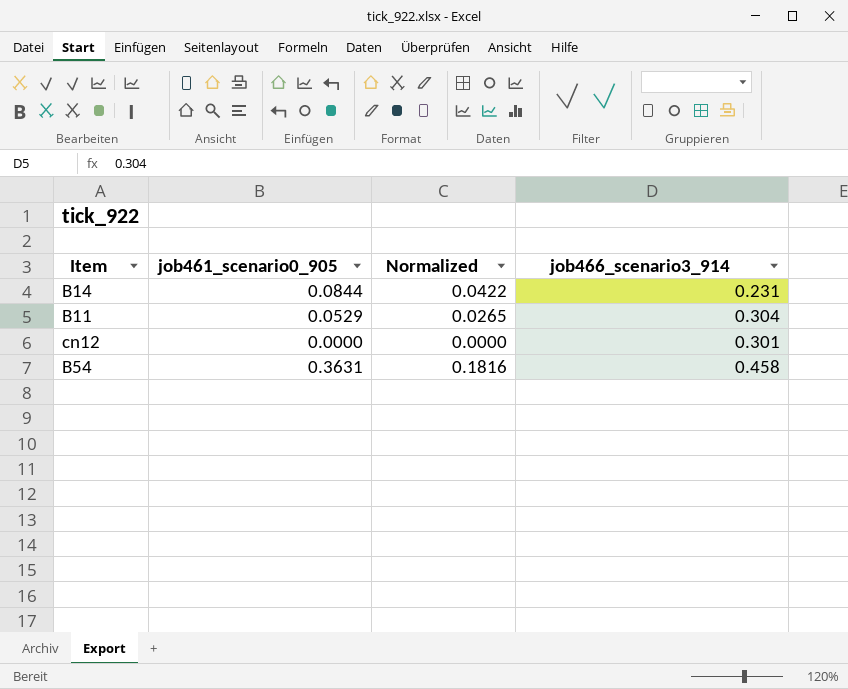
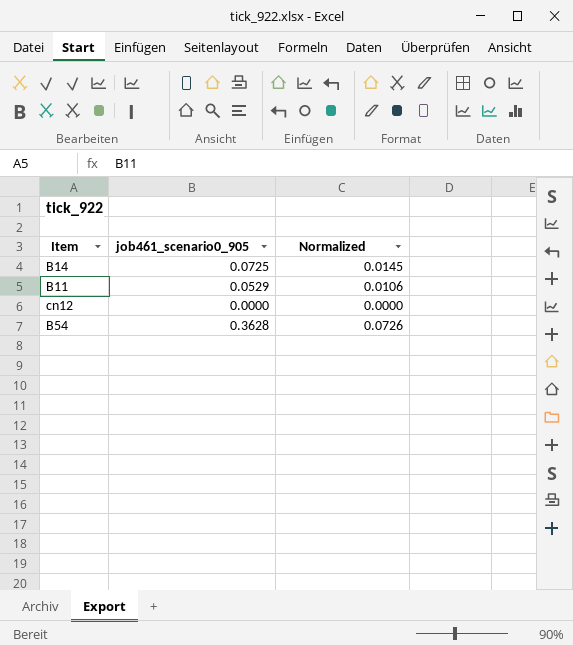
column job466_scenario3_914 | position: 4 -> none
column Normalized | formula: [job461_scenario0_905] * 0.5 -> [job461_scenario0_905] * 0.2
B14 | job461_scenario0_905: 0.0844 -> 0.0725
B54 | job461_scenario0_905: 0.3631 -> 0.3628

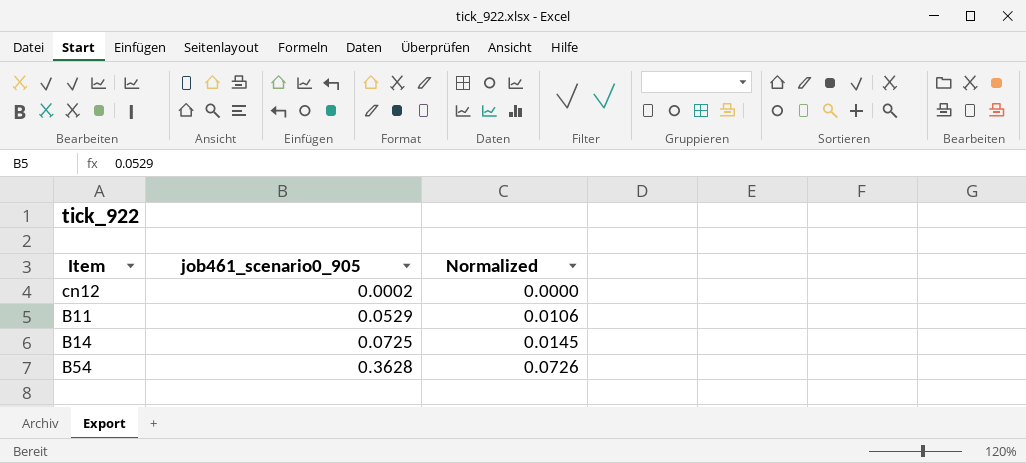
row order: none -> job461_scenario0_905 ascending
cn12 | job461_scenario0_905: 0.0000 -> 0.0002

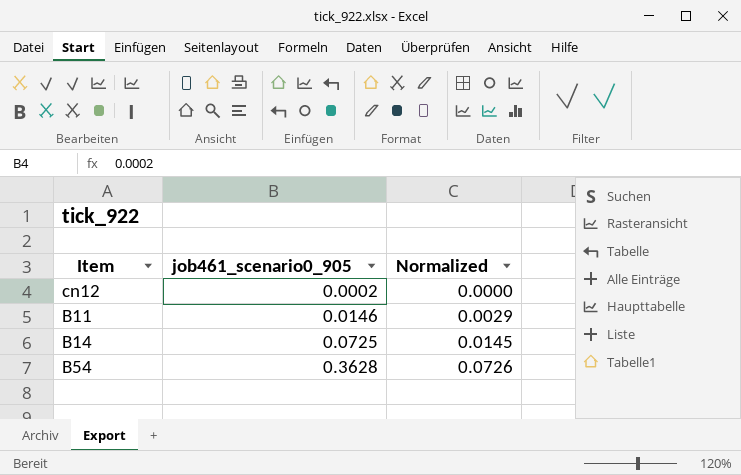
B11 | job461_scenario0_905: 0.0529 -> 0.0146
B11 | Normalized: 0.0106 -> 0.0029

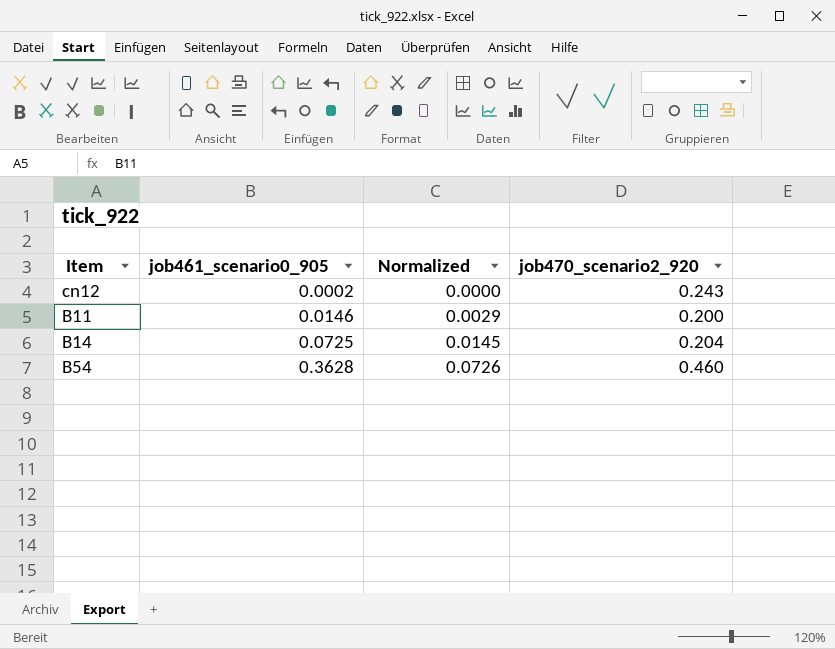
column job470_scenario2_920 | position: none -> 4

